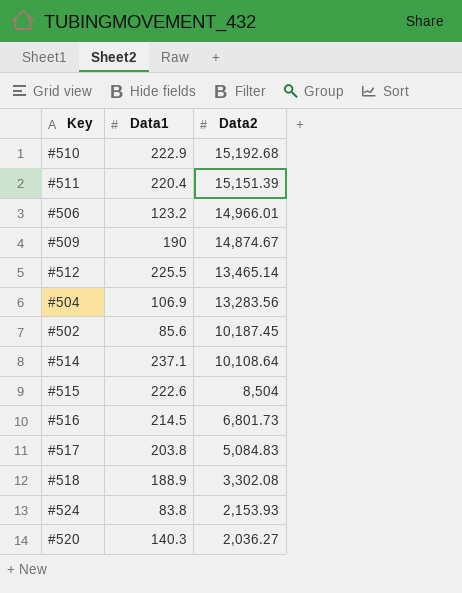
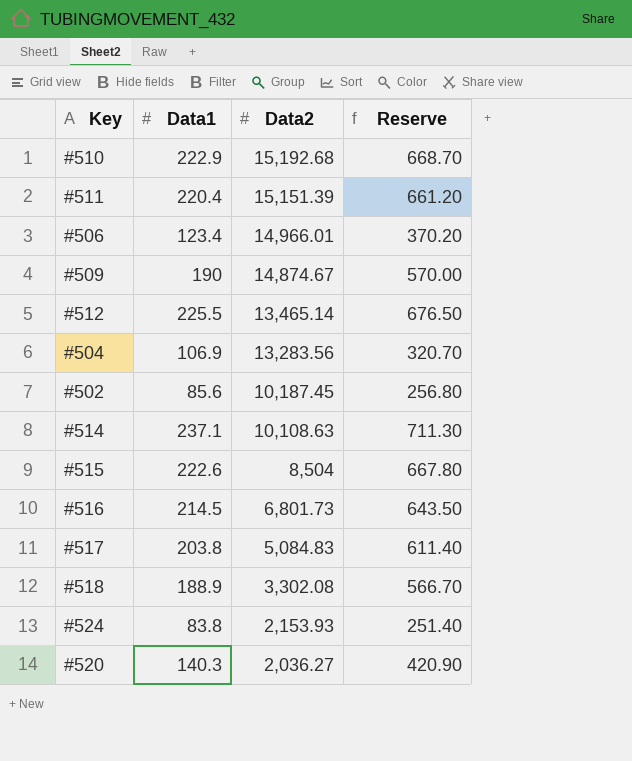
column Reserve | formula: none -> [Data1] * 3
#506 | Data1: 123.2 -> 123.4
#514 | Data2: 10,108.64 -> 10,108.63

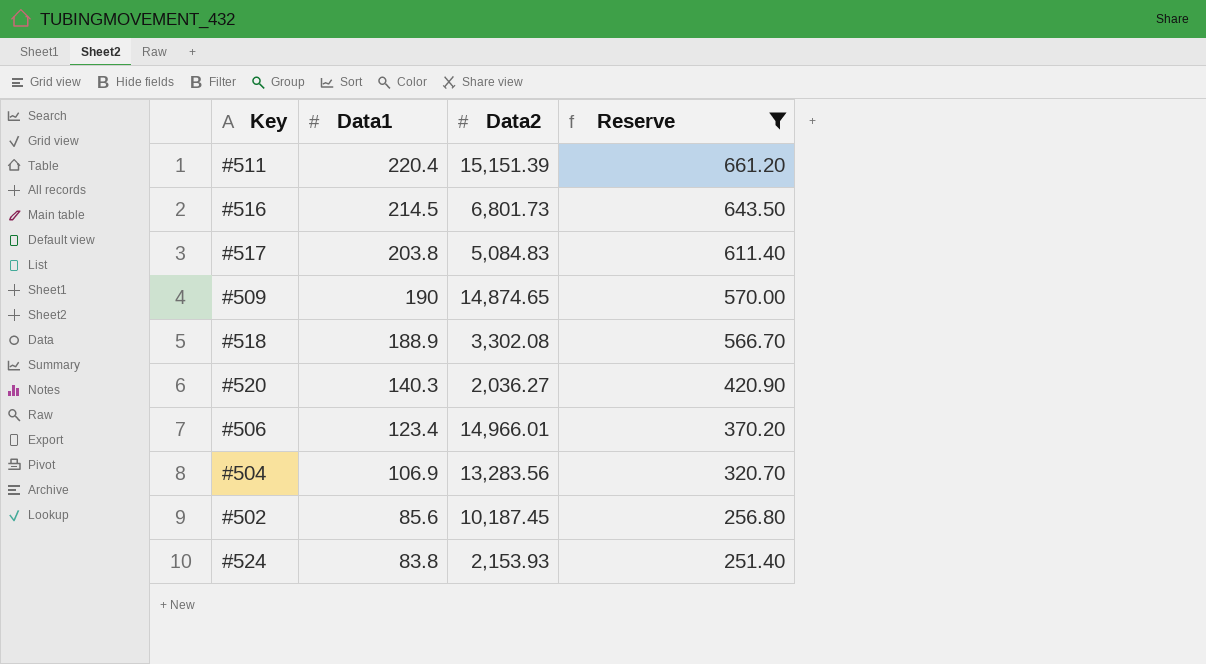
filter: none -> Reserve <= 661.20
row order: Data2 descending -> Data1 descending
#509 | Data2: 14,874.67 -> 14,874.65

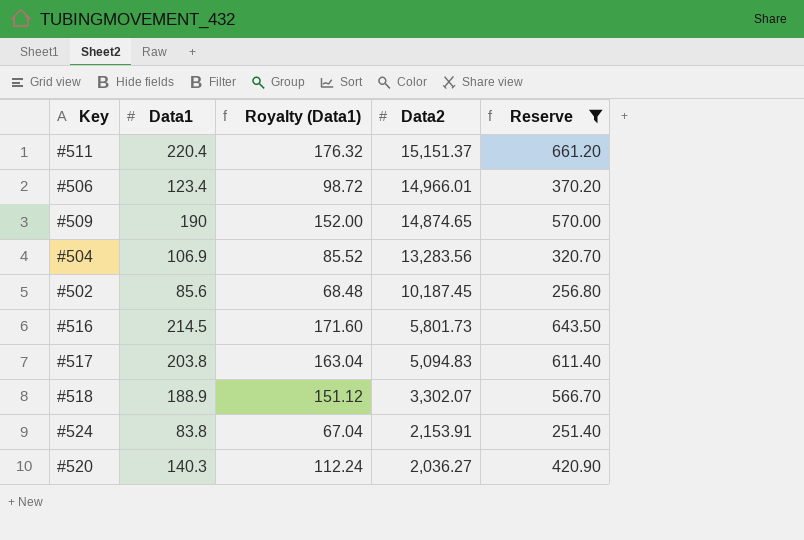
row order: Data1 descending -> Data2 descending
column Royalty (Data1) | formula: none -> [Data1] * 0.8
#511 | Data2: 15,151.39 -> 15,151.37
#516 | Data2: 6,801.73 -> 5,801.73
#517 | Data2: 5,084.83 -> 5,094.83
#518 | Data2: 3,302.08 -> 3,302.07
#524 | Data2: 2,153.93 -> 2,153.91

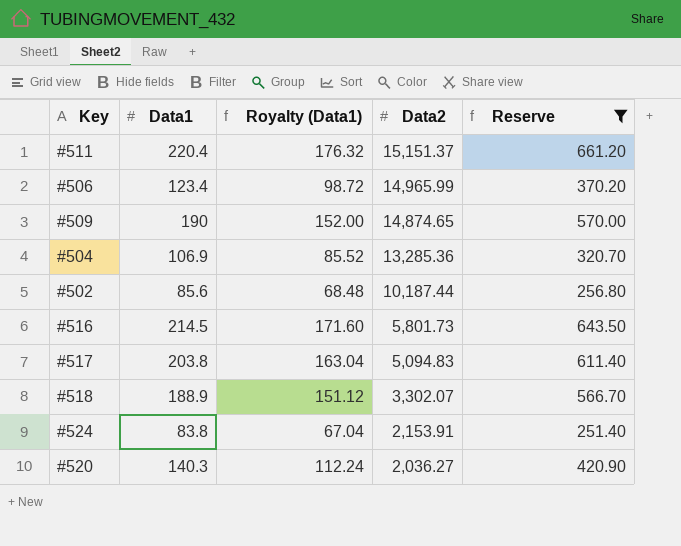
#506 | Data2: 14,966.01 -> 14,965.99
#504 | Data2: 13,283.56 -> 13,285.36
#502 | Data2: 10,187.45 -> 10,187.44

